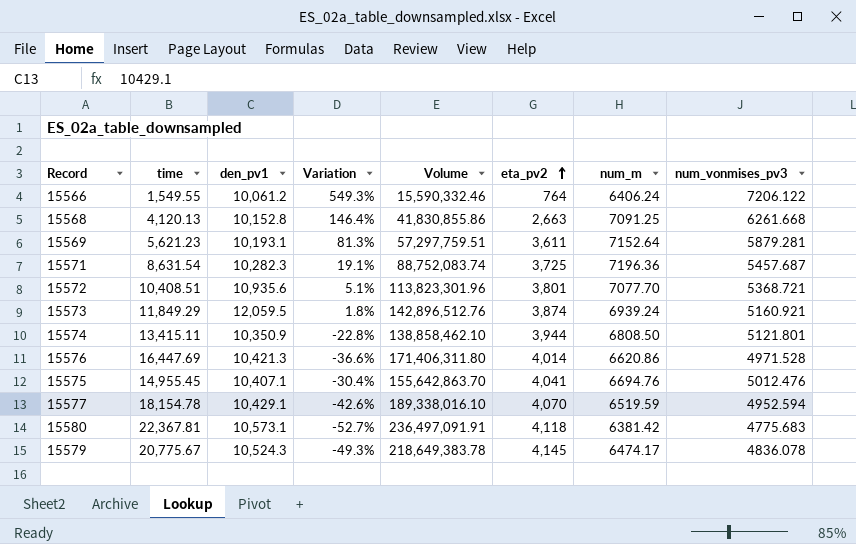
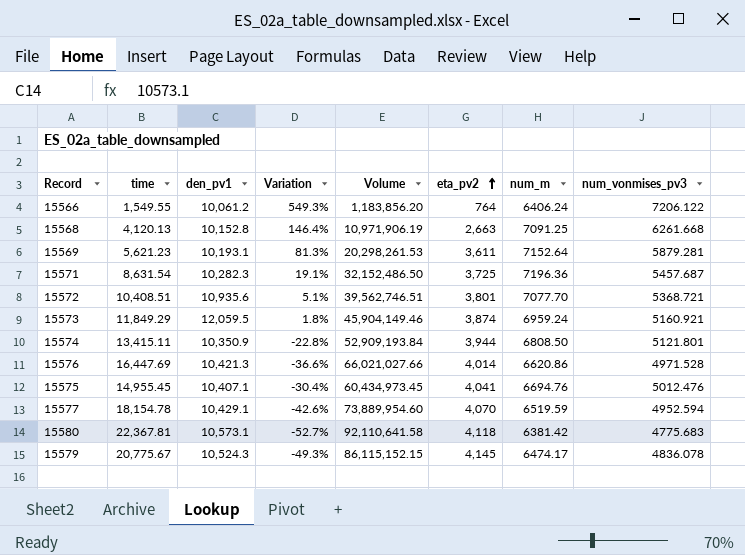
column Volume | formula: [time] * [den_pv1] -> [time] * [eta_pv2]
15573 | num_m: 6939.24 -> 6959.24

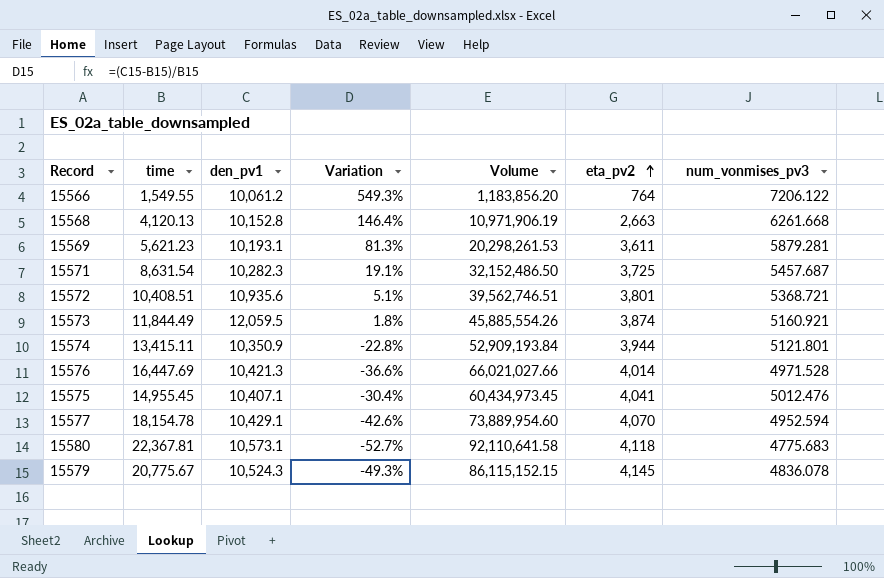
column num_m | position: 7 -> none
15573 | time: 11,849.29 -> 11,844.49
15573 | Volume: 45,904,149.46 -> 45,885,554.26

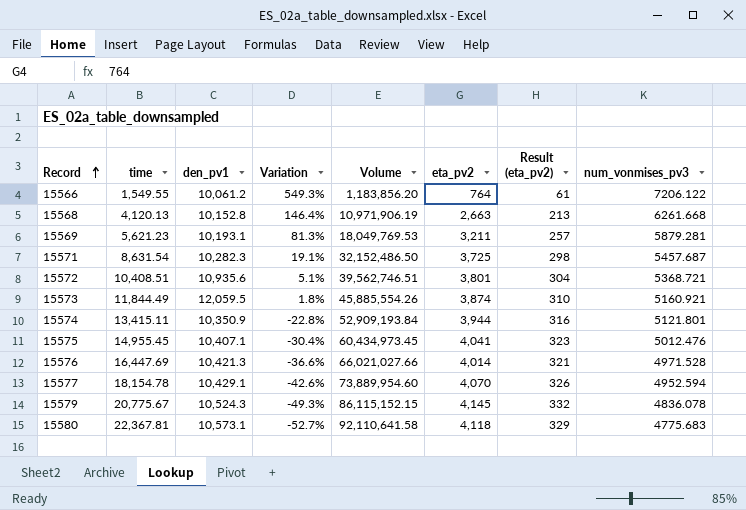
row order: eta_pv2 ascending -> Record ascending
column Result (eta_pv2) | formula: none -> [eta_pv2] * 0.08
15569 | Volume: 20,298,261.53 -> 18,049,769.53
15569 | eta_pv2: 3,611 -> 3,211

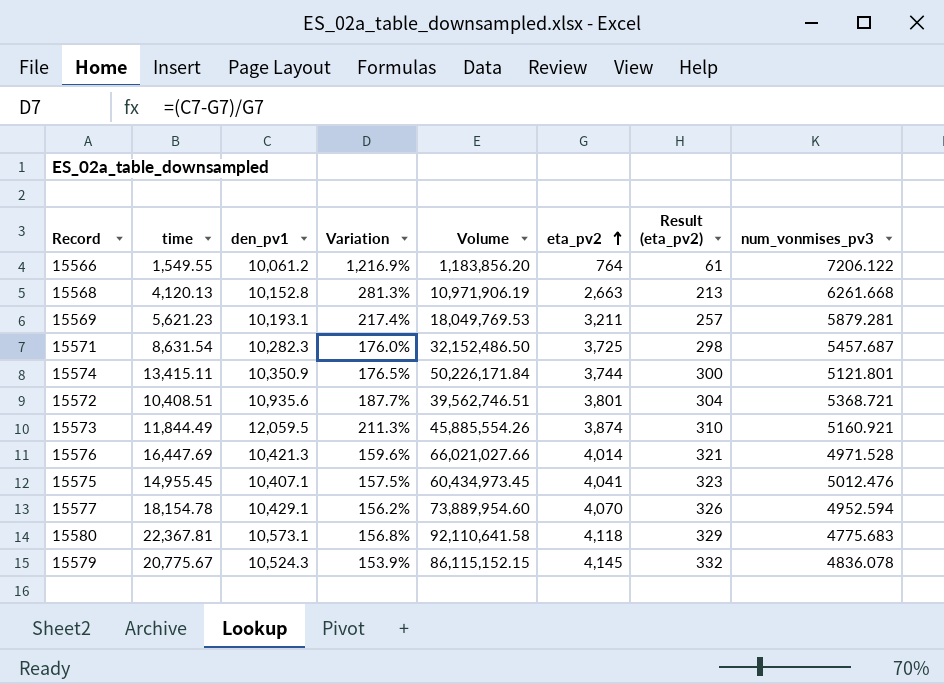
row order: Record ascending -> eta_pv2 ascending
column Variation | formula: ([den_pv1] - [time]) / [time] -> ([den_pv1] - [eta_pv2]) / [eta_pv2]
15574 | Volume: 52,909,193.84 -> 50,226,171.84
15574 | eta_pv2: 3,944 -> 3,744
15574 | Result (eta_pv2): 316 -> 300

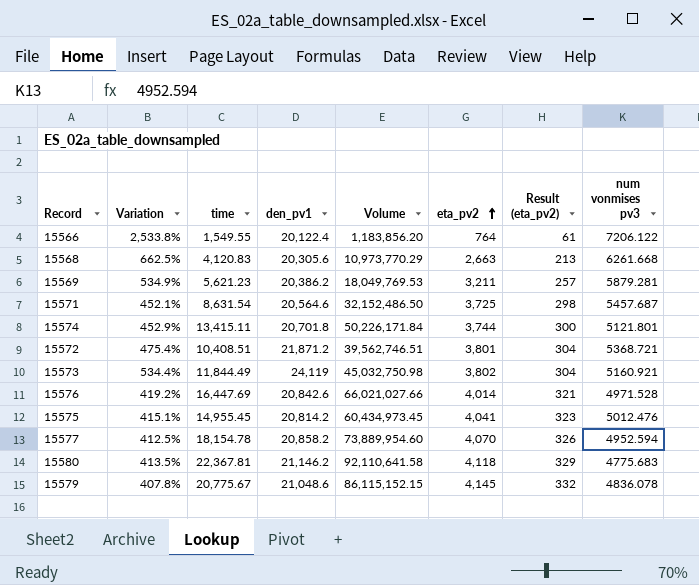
column Variation | position: 4 -> 2
column name: num_vonmises_pv3 -> num vonmises pv3
15566 | Variation: 1,216.9% -> 2,533.8%
15566 | den_pv1: 10,061.2 -> 20,122.4
15568 | Variation: 281.3% -> 662.5%
15568 | time: 4,120.13 -> 4,120.83
15568 | den_pv1: 10,152.8 -> 20,305.6
15568 | Volume: 10,971,906.19 -> 10,973,770.29
15569 | Variation: 217.4% -> 534.9%
15569 | den_pv1: 10,193.1 -> 20,386.2
15571 | Variation: 176.0% -> 452.1%
15571 | den_pv1: 10,282.3 -> 20,564.6
15574 | Variation: 176.5% -> 452.9%
15574 | den_pv1: 10,350.9 -> 20,701.8
15572 | Variation: 187.7% -> 475.4%
15572 | den_pv1: 10,935.6 -> 21,871.2
15573 | Variation: 211.3% -> 534.4%
15573 | den_pv1: 12,059.5 -> 24,119
15573 | Volume: 45,885,554.26 -> 45,032,750.98
15573 | eta_pv2: 3,874 -> 3,802
15573 | Result (eta_pv2): 310 -> 304
15576 | Variation: 159.6% -> 419.2%
15576 | den_pv1: 10,421.3 -> 20,842.6
15575 | Variation: 157.5% -> 415.1%
15575 | den_pv1: 10,407.1 -> 20,814.2
15577 | Variation: 156.2% -> 412.5%
15577 | den_pv1: 10,429.1 -> 20,858.2
15580 | Variation: 156.8% -> 413.5%
15580 | den_pv1: 10,573.1 -> 21,146.2
15579 | Variation: 153.9% -> 407.8%
15579 | den_pv1: 10,524.3 -> 21,048.6

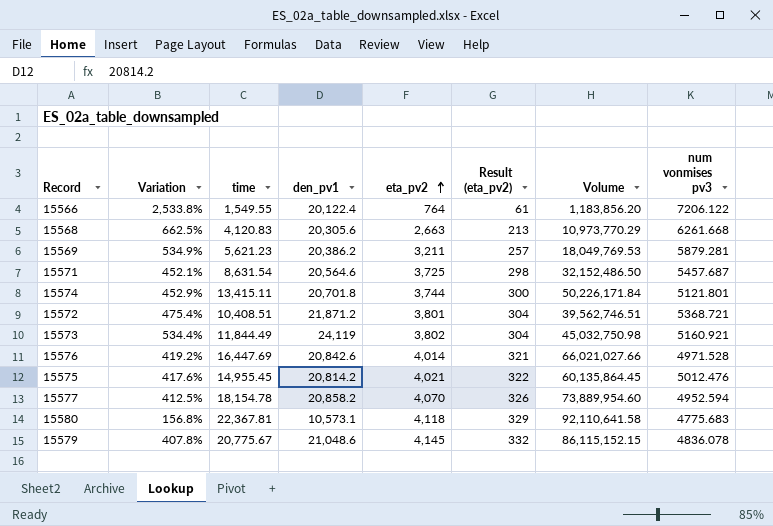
column Volume | position: 5 -> 7
15575 | Variation: 415.1% -> 417.6%
15575 | eta_pv2: 4,041 -> 4,021
15575 | Result (eta_pv2): 323 -> 322
15575 | Volume: 60,434,973.45 -> 60,135,864.45
15580 | Variation: 413.5% -> 156.8%
15580 | den_pv1: 21,146.2 -> 10,573.1

